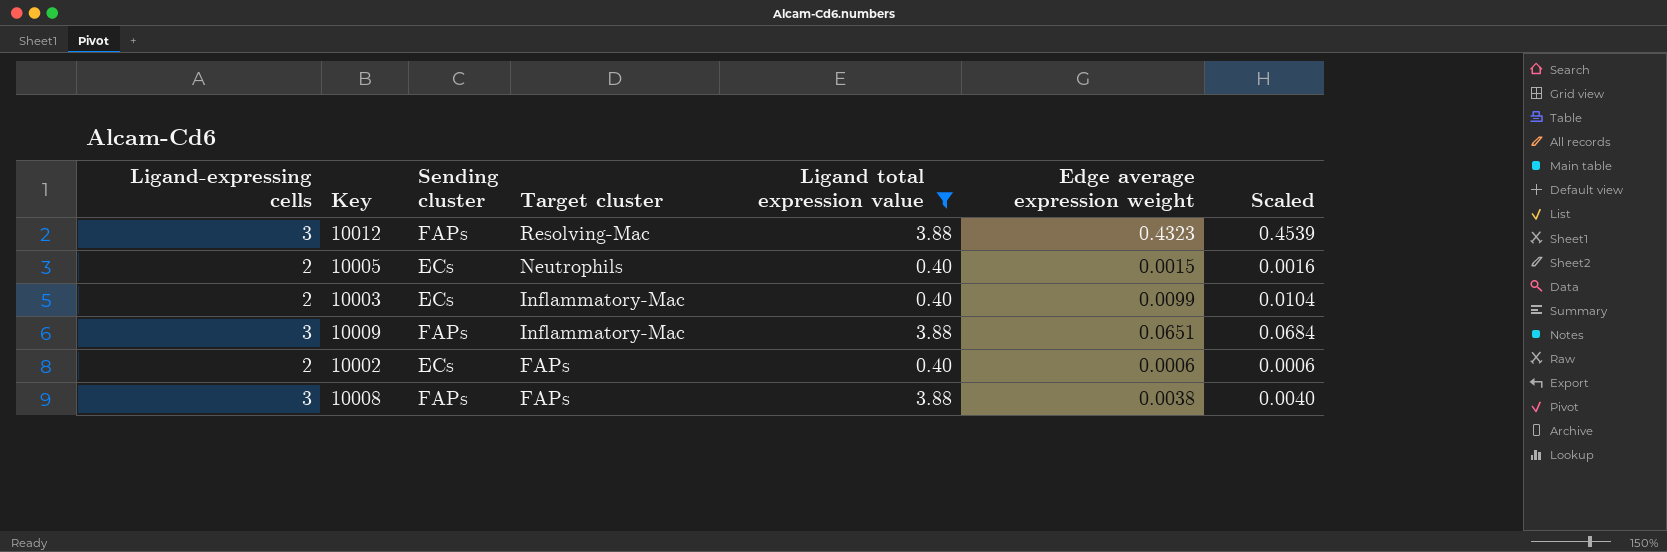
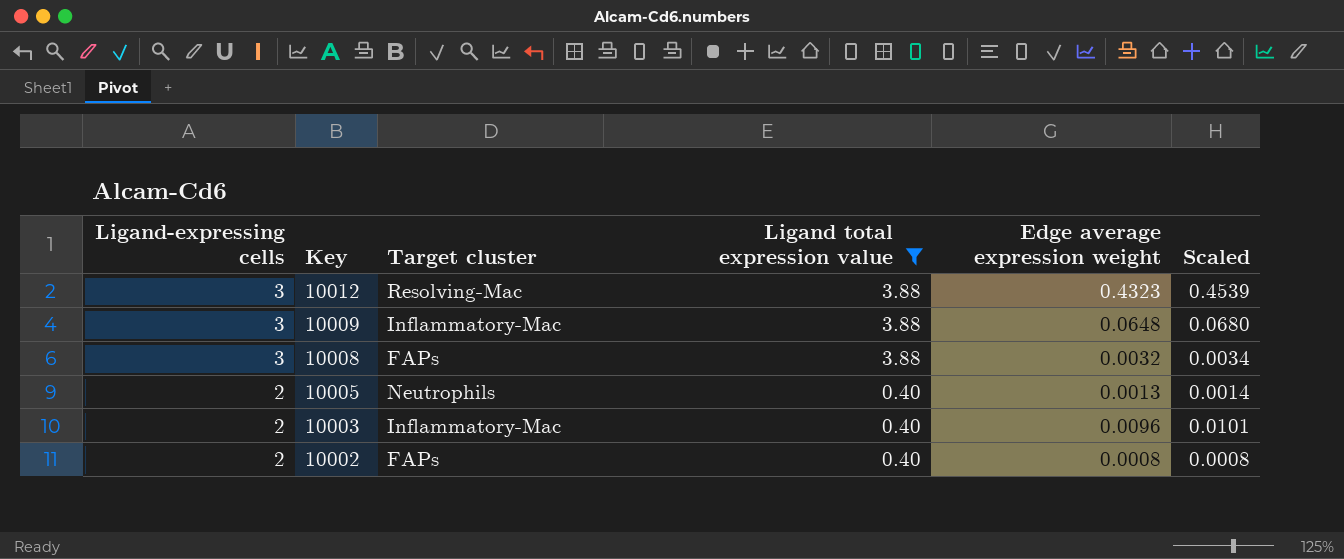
row order: Target cluster descending -> Ligand-expressing cells descending
column Sending cluster | position: 3 -> none
10009 | Edge average expression weight: 0.0651 -> 0.0648
10009 | Scaled: 0.0684 -> 0.0680
10008 | Edge average expression weight: 0.0038 -> 0.0032
10008 | Scaled: 0.0040 -> 0.0034
10005 | Edge average expression weight: 0.0015 -> 0.0013
10005 | Scaled: 0.0016 -> 0.0014
10003 | Edge average expression weight: 0.0099 -> 0.0096
10003 | Scaled: 0.0104 -> 0.0101
10002 | Edge average expression weight: 0.0006 -> 0.0008
10002 | Scaled: 0.0006 -> 0.0008

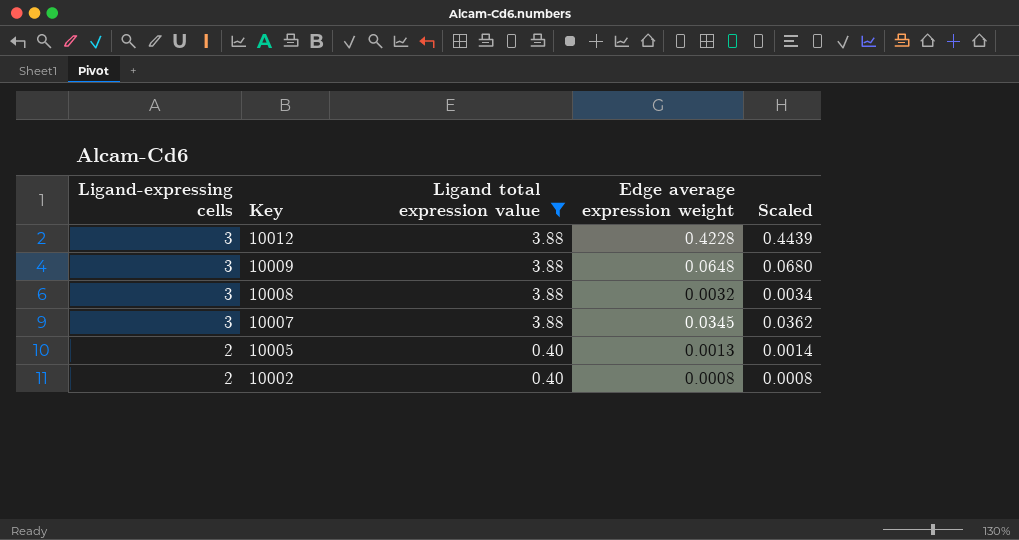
column Target cluster | position: 3 -> none
row 10003: 2 | Inflammatory-Mac | 0.40 | 0.0096 | 0.0101 -> none
10012 | Edge average expression weight: 0.4323 -> 0.4228
10012 | Scaled: 0.4539 -> 0.4439
row 10007: none -> 3 | 3.88 | 0.0345 | 0.0362

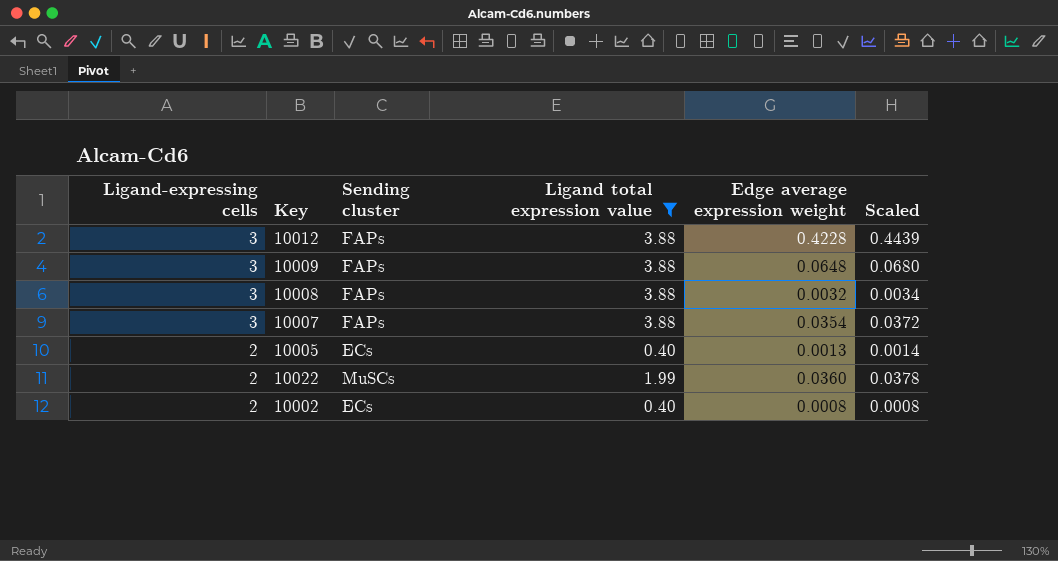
column Sending cluster | position: none -> 3
10007 | Edge average expression weight: 0.0345 -> 0.0354
10007 | Scaled: 0.0362 -> 0.0372
row 10022: none -> 2 | MuSCs | 1.99 | 0.0360 | 0.0378

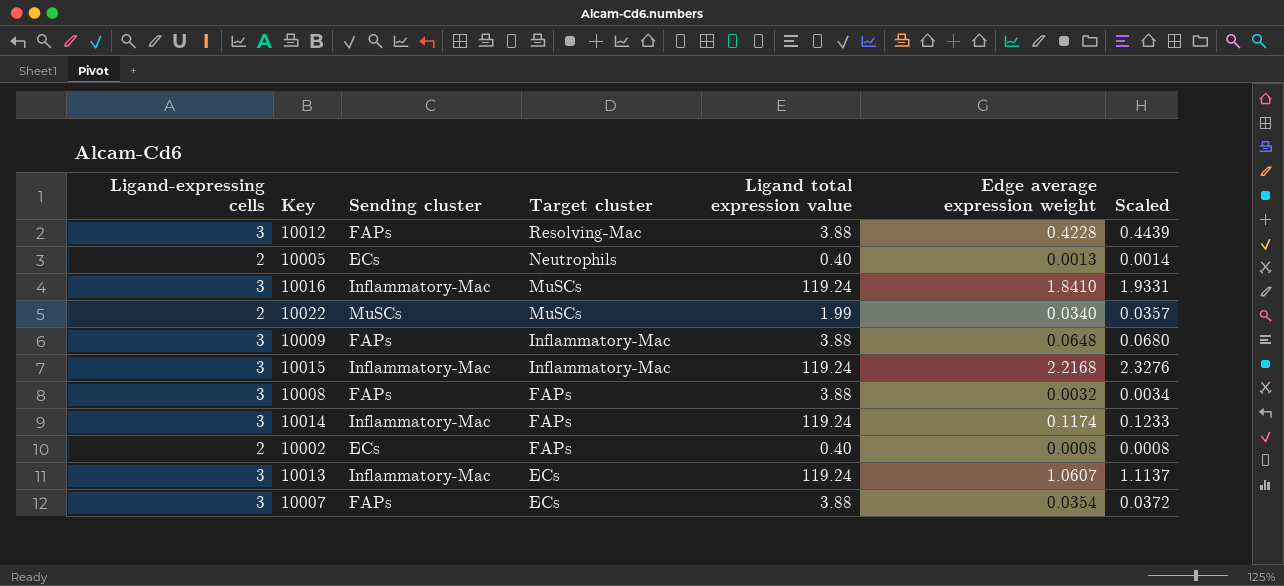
filter: Ligand total expression value != 119.24 -> none
row order: Ligand-expressing cells descending -> Target cluster descending
column Target cluster | position: none -> 4
10022 | Edge average expression weight: 0.0360 -> 0.0340
10022 | Scaled: 0.0378 -> 0.0357

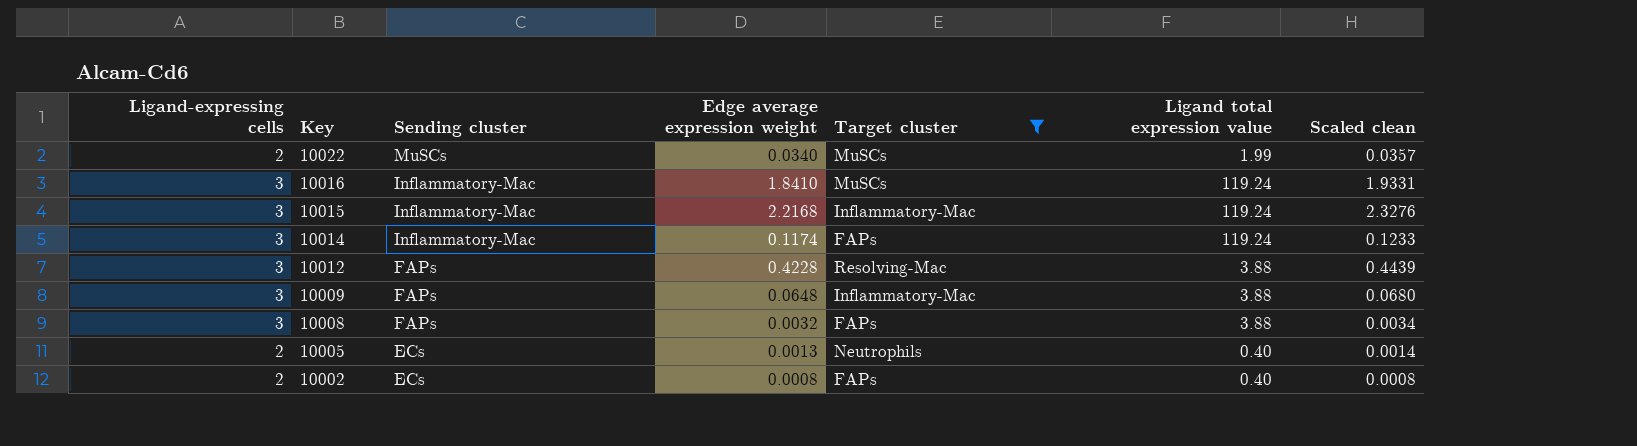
filter: none -> Target cluster != ECs
row order: Target cluster descending -> Key descending
column Edge average expression weight | position: 6 -> 4
column name: Scaled -> Scaled clean

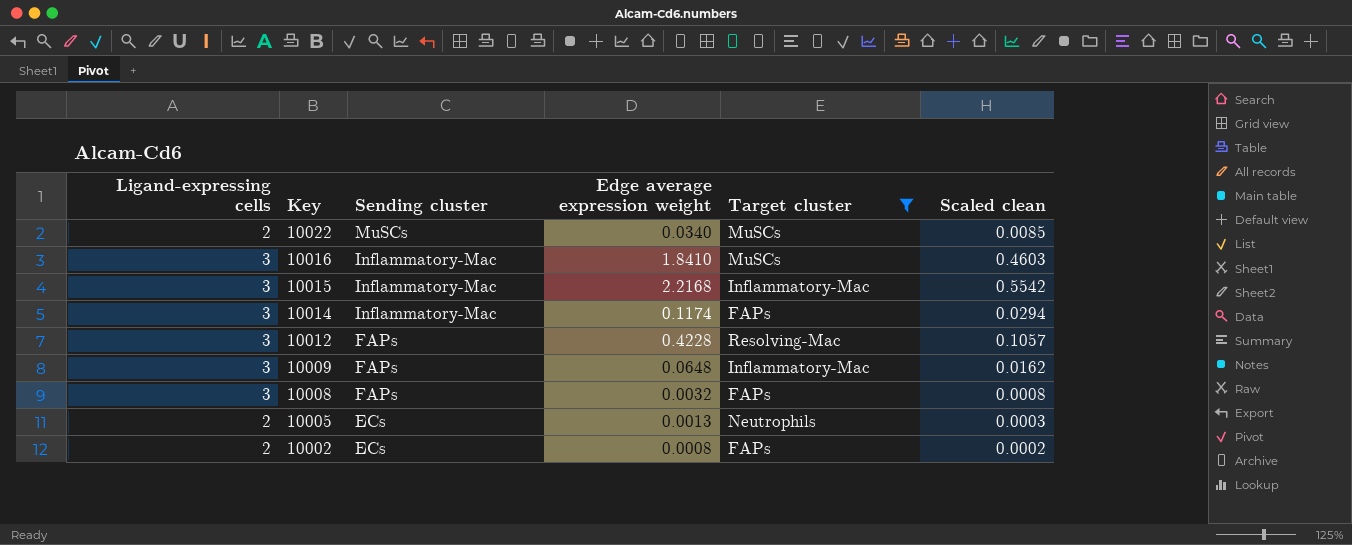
column Ligand total expression value | position: 6 -> none
column Scaled clean | formula: [Edge average expression weight] * 1.05 -> [Edge average expression weight] * 0.25

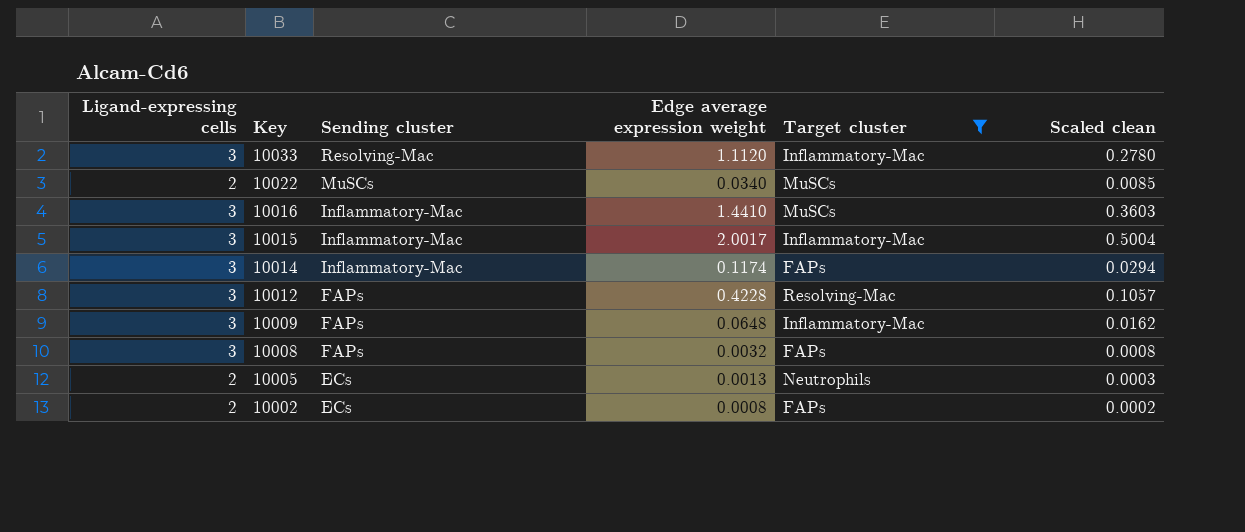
row 10033: none -> 3 | Resolving-Mac | 1.1120 | Inflammatory-Mac | 0.2780
10016 | Edge average expression weight: 1.8410 -> 1.4410
10016 | Scaled clean: 0.4603 -> 0.3603
10015 | Edge average expression weight: 2.2168 -> 2.0017
10015 | Scaled clean: 0.5542 -> 0.5004

